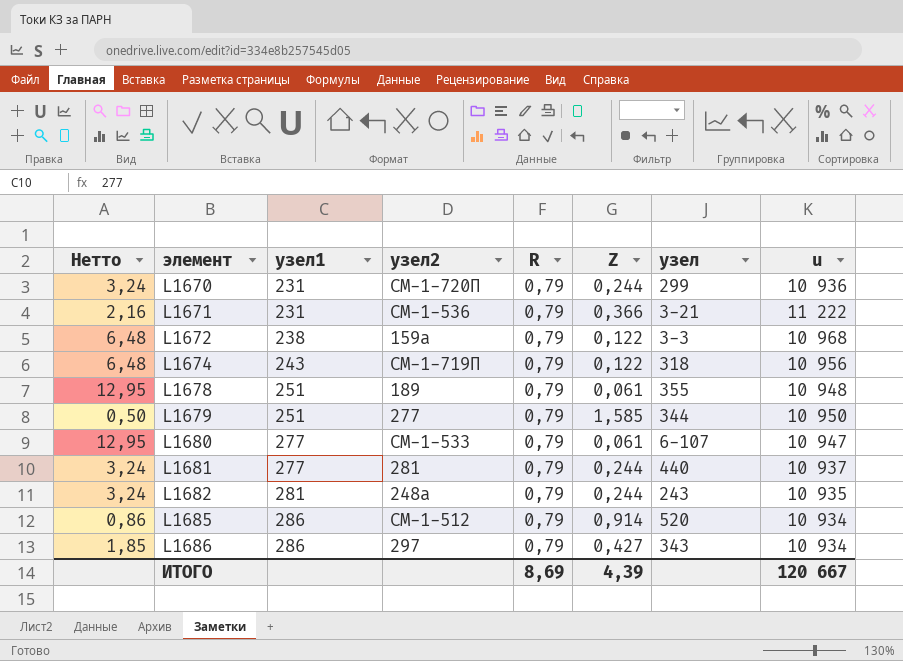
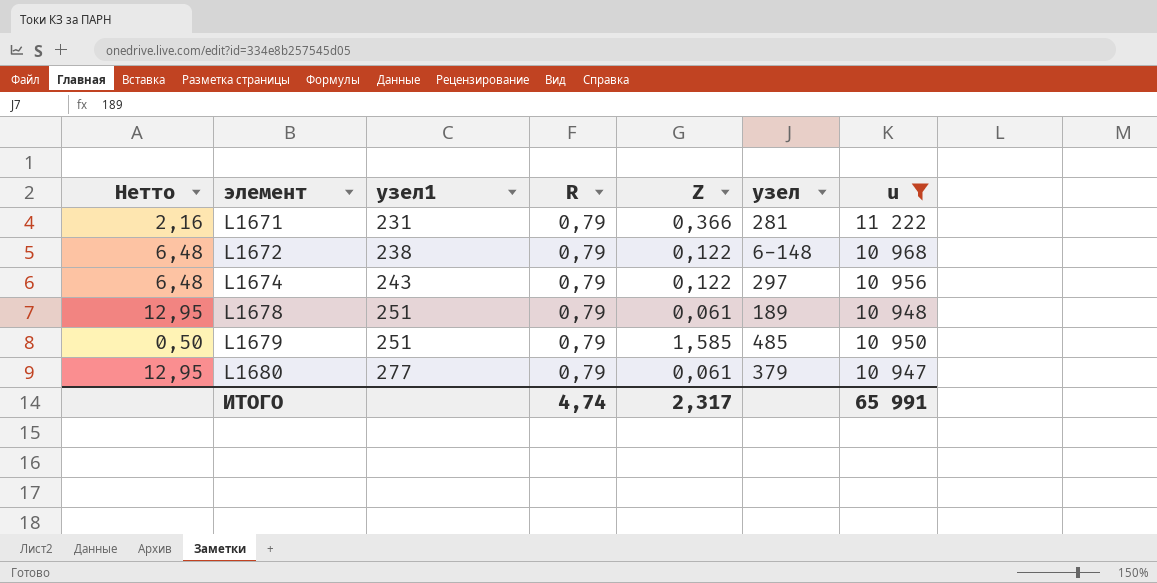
filter: none -> u >= 10 947
column узел2 | position: 4 -> none
L1671 | узел: 3-21 -> 281
L1672 | узел: 3-3 -> 6-148
L1674 | узел: 318 -> 297
L1678 | узел: 355 -> 189
L1679 | узел: 344 -> 485
L1680 | узел: 6-107 -> 379
ИТОГО | R: 8,69 -> 4,74
ИТОГО | Z: 4,39 -> 2,317
ИТОГО | u: 120 667 -> 65 991

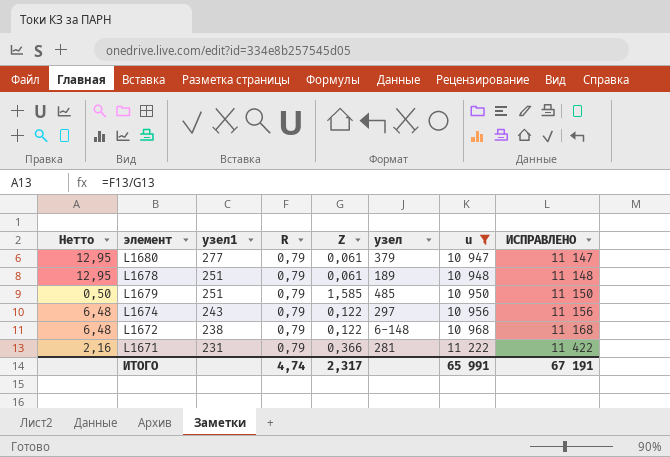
row order: элемент ascending -> узел1 descending
column ИСПРАВЛЕНО | formula: none -> [u] + 200

